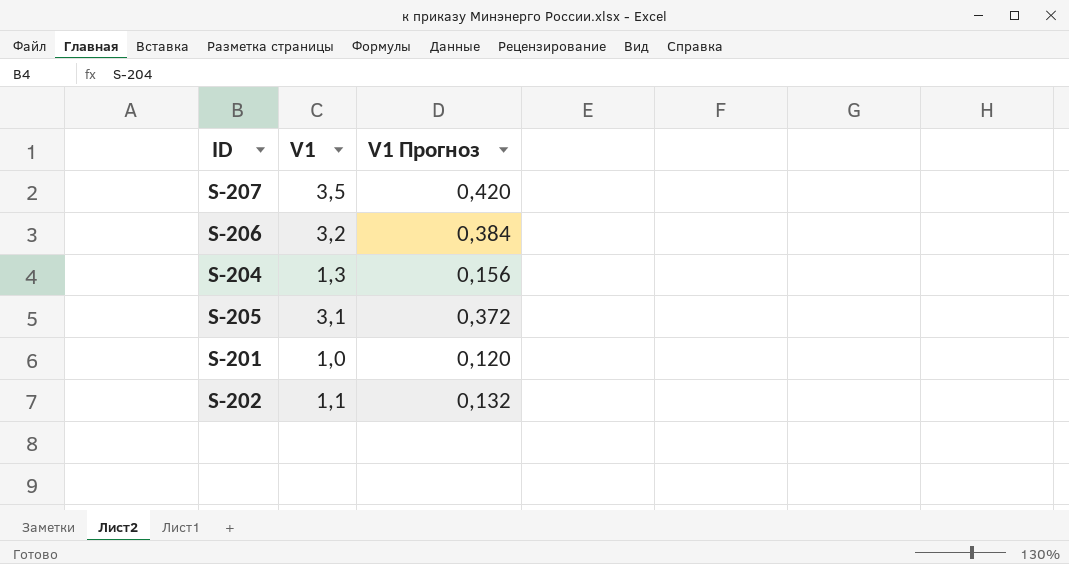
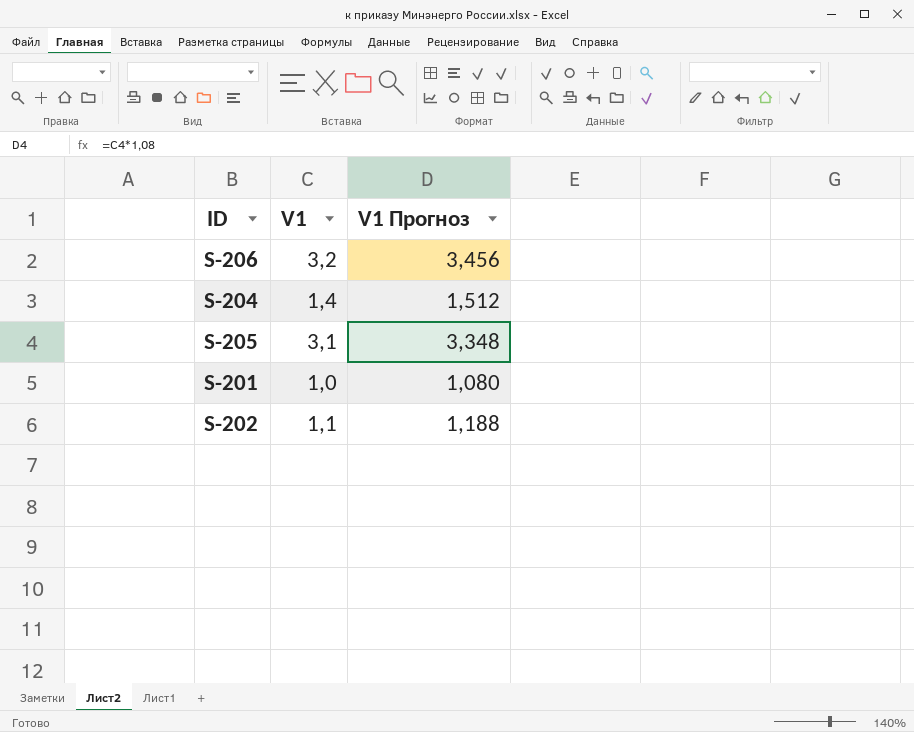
column V1 Прогноз | formula: [V1] * 0,12 -> [V1] * 1,08
row S-207: 3,5 | 0,420 -> none
S-204 | V1: 1,3 -> 1,4

